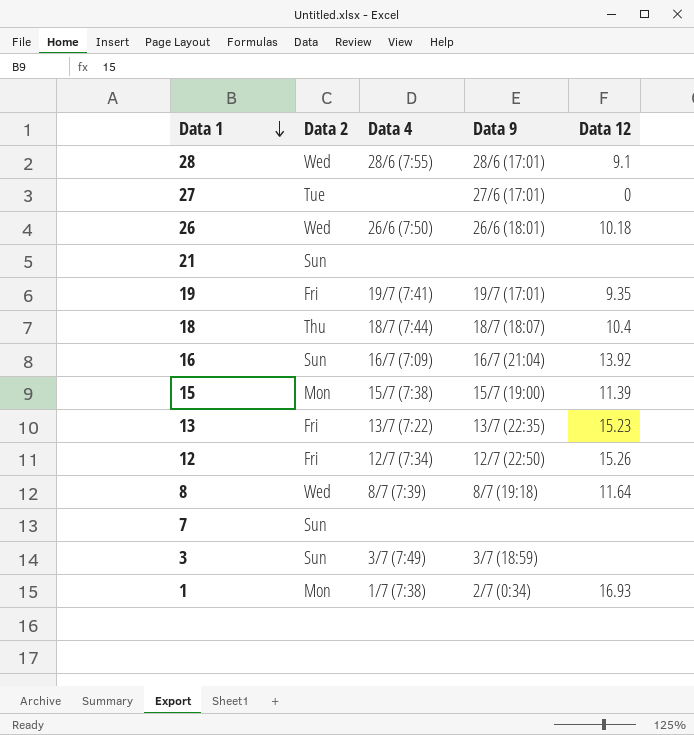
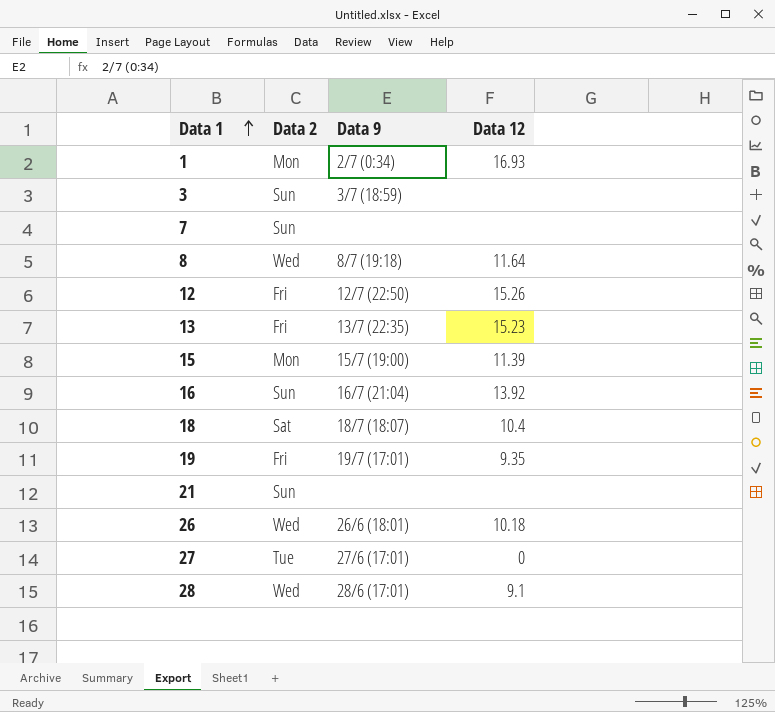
row order: Data 1 descending -> Data 1 ascending
column Data 4 | position: 3 -> none
18 | Data 2: Thu -> Sat

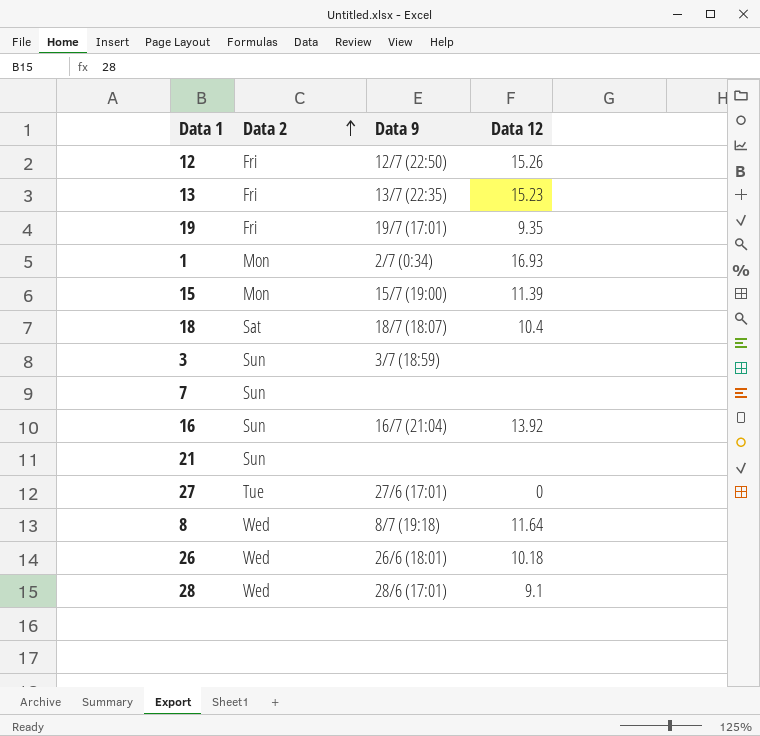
row order: Data 1 ascending -> Data 2 ascending

